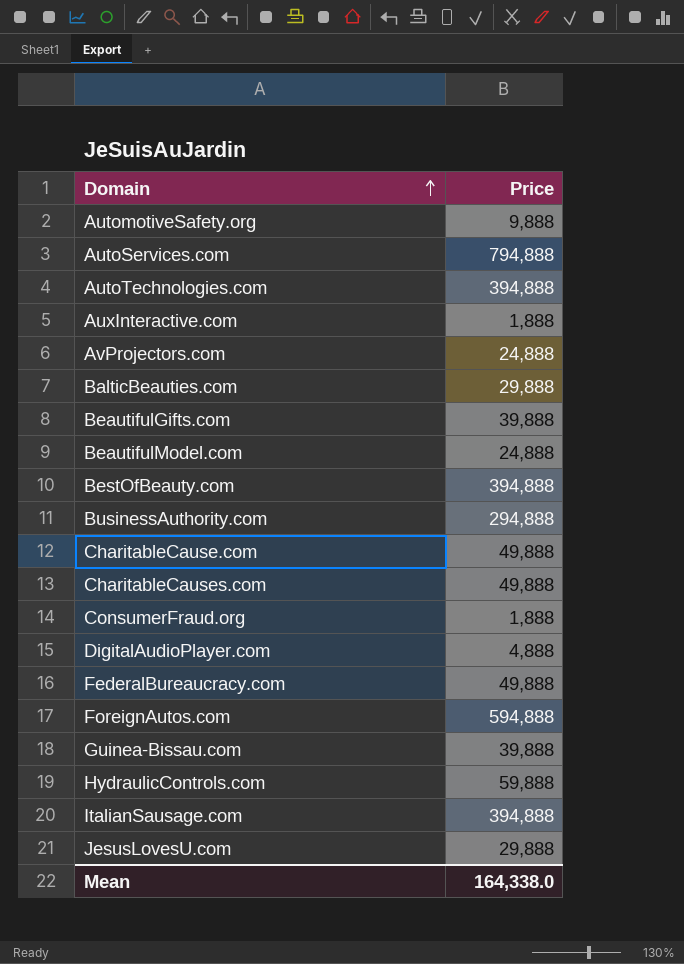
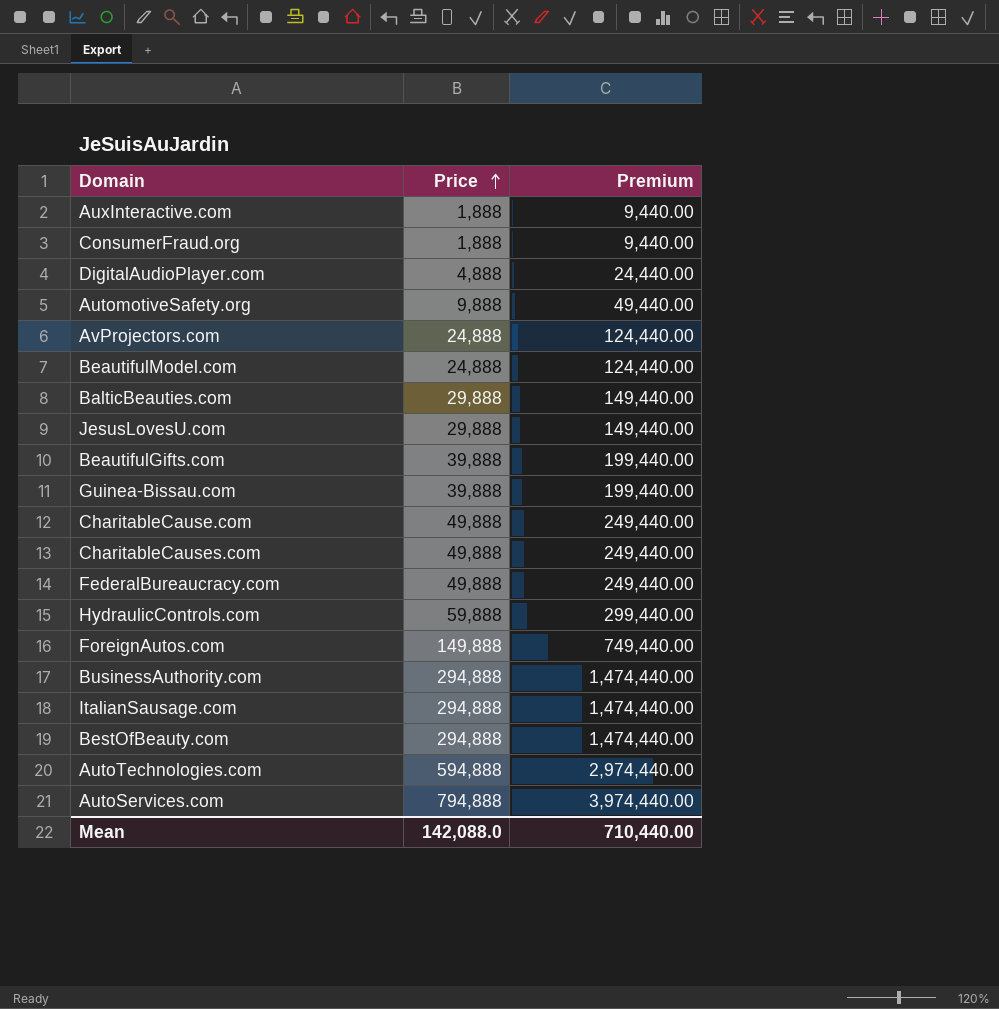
row order: Domain ascending -> Price ascending
column Premium | formula: none -> [Price] * 5
ForeignAutos.com | Price: 594,888 -> 149,888
ItalianSausage.com | Price: 394,888 -> 294,888
BestOfBeauty.com | Price: 394,888 -> 294,888
AutoTechnologies.com | Price: 394,888 -> 594,888
Mean | Price: 164,338.0 -> 142,088.0

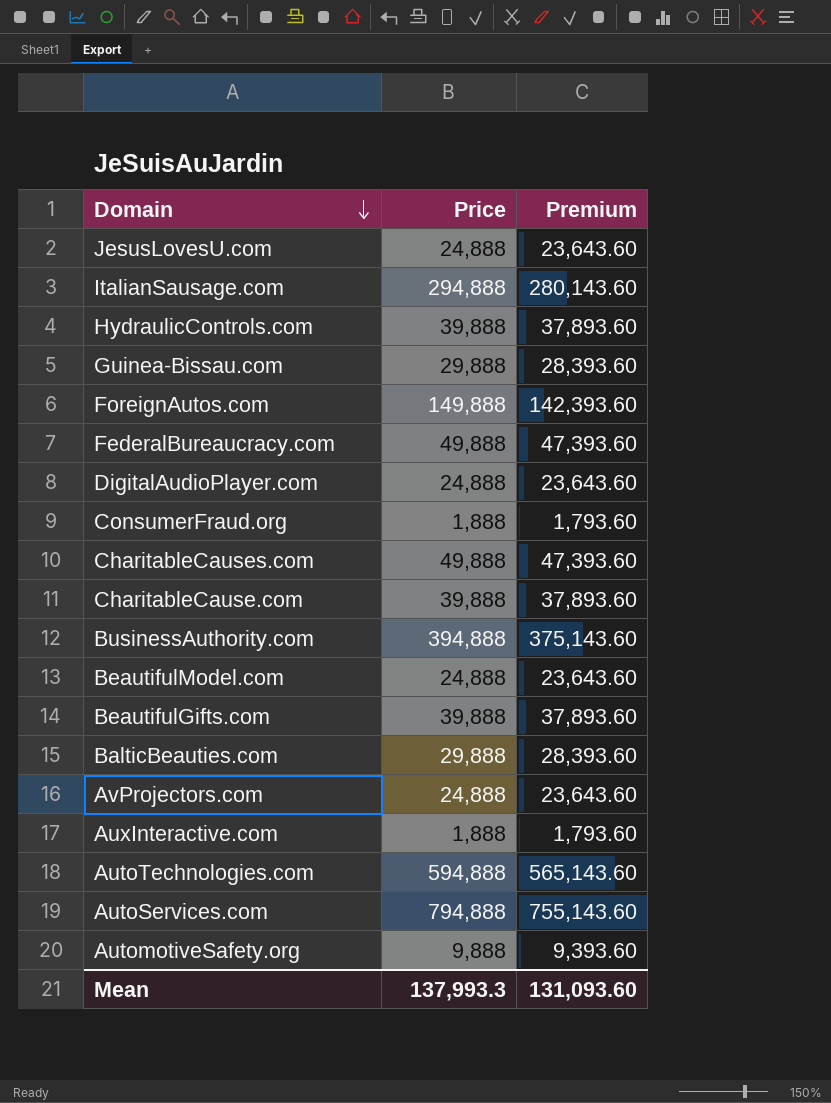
row order: Price ascending -> Domain descending
column Premium | formula: [Price] * 5 -> [Price] * 0.95
row BestOfBeauty.com: 294,888 | 1,474,440.00 -> none
JesusLovesU.com | Price: 29,888 -> 24,888
HydraulicControls.com | Price: 59,888 -> 39,888
Guinea-Bissau.com | Price: 39,888 -> 29,888
DigitalAudioPlayer.com | Price: 4,888 -> 24,888
CharitableCause.com | Price: 49,888 -> 39,888
BusinessAuthority.com | Price: 294,888 -> 394,888
Mean | Price: 142,088.0 -> 137,993.3
Mean | Premium: 710,440.00 -> 131,093.60

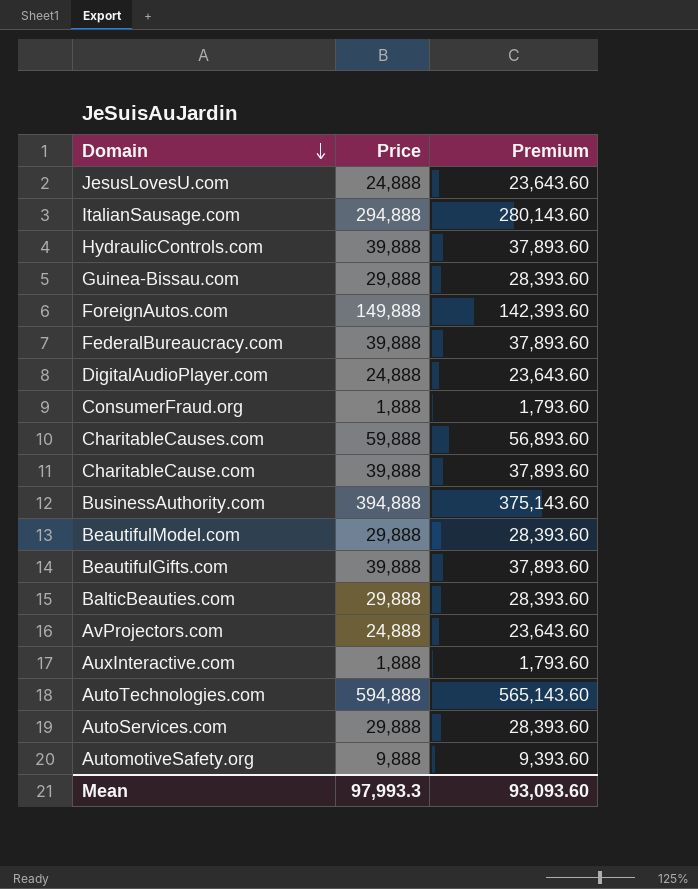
FederalBureaucracy.com | Price: 49,888 -> 39,888
FederalBureaucracy.com | Premium: 47,393.60 -> 37,893.60
CharitableCauses.com | Price: 49,888 -> 59,888
CharitableCauses.com | Premium: 47,393.60 -> 56,893.60
BeautifulModel.com | Price: 24,888 -> 29,888
BeautifulModel.com | Premium: 23,643.60 -> 28,393.60
AutoServices.com | Price: 794,888 -> 29,888
AutoServices.com | Premium: 755,143.60 -> 28,393.60
Mean | Price: 137,993.3 -> 97,993.3
Mean | Premium: 131,093.60 -> 93,093.60

